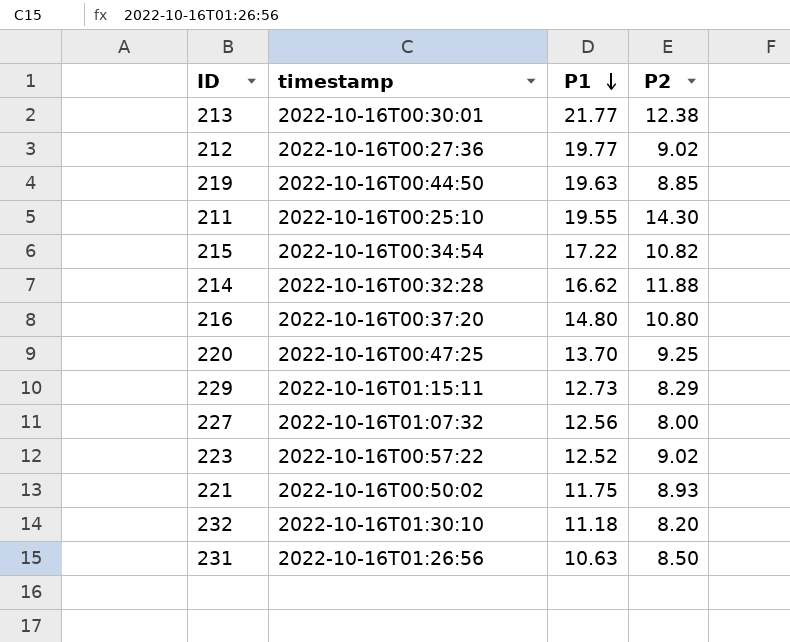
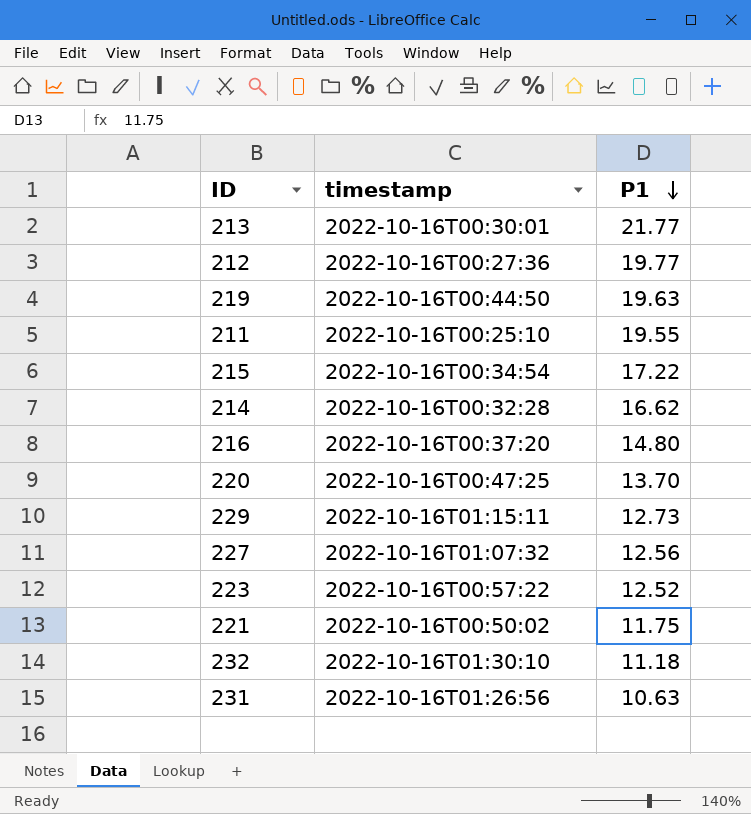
column P2 | position: 4 -> none

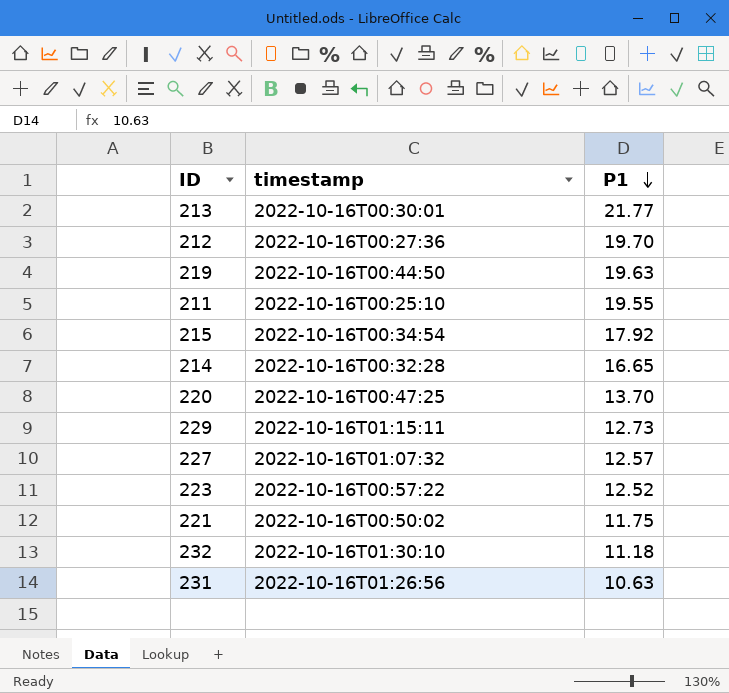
row 216: 2022-10-16T00:37:20 | 14.80 -> none
212 | P1: 19.77 -> 19.70
215 | P1: 17.22 -> 17.92
214 | P1: 16.62 -> 16.65
227 | P1: 12.56 -> 12.57

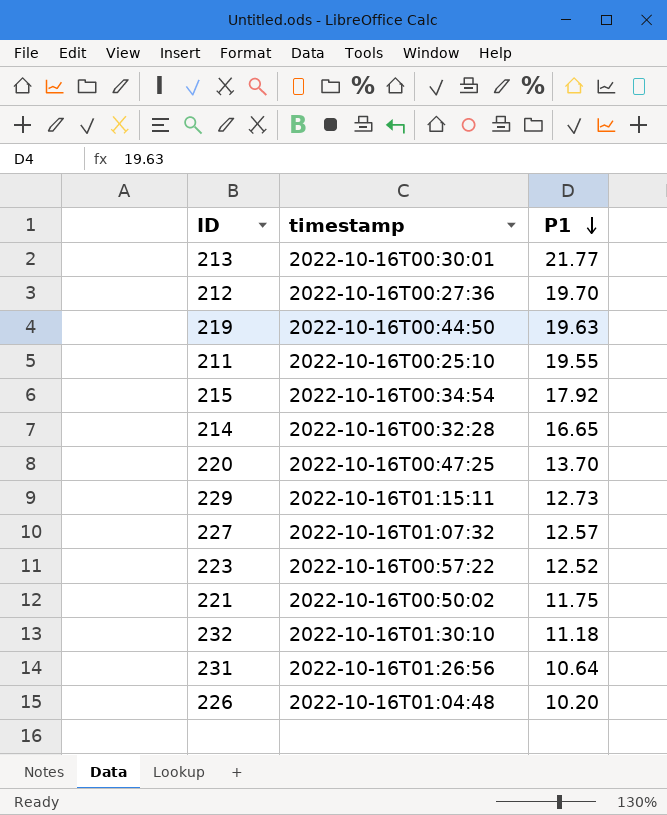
231 | P1: 10.63 -> 10.64
row 226: none -> 2022-10-16T01:04:48 | 10.20

